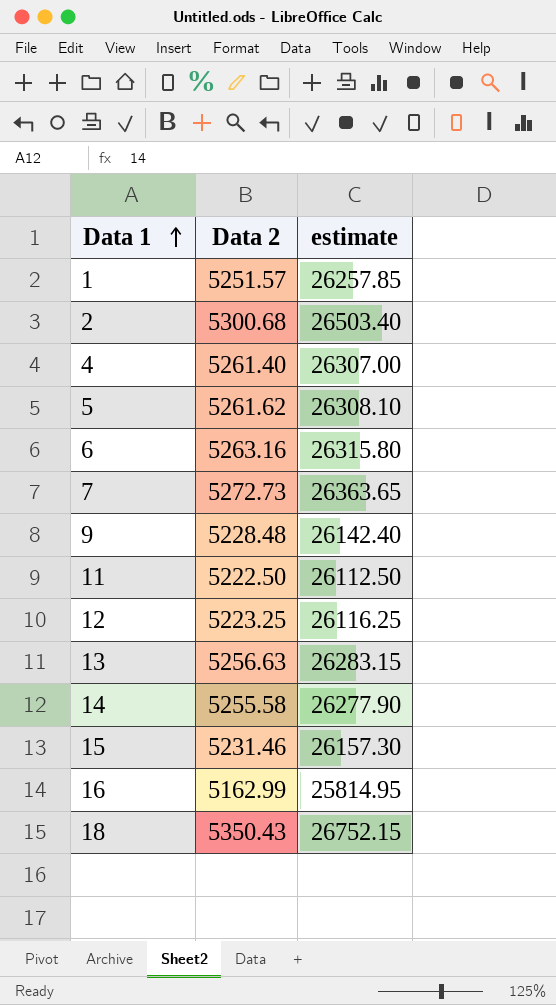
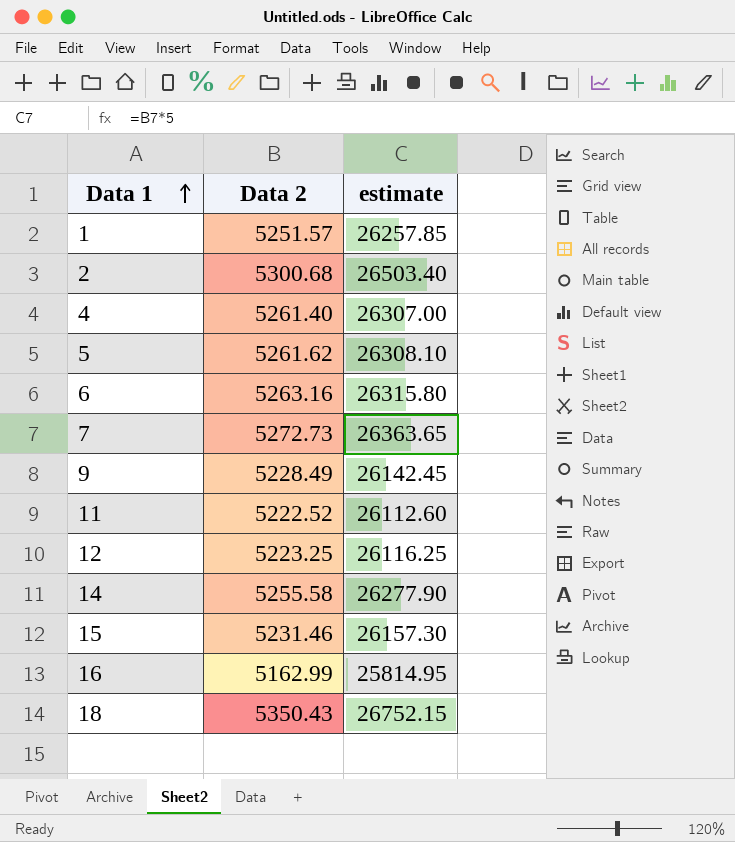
row 13: 5256.63 | 26283.15 -> none
9 | Data 2: 5228.48 -> 5228.49
9 | estimate: 26142.40 -> 26142.45
11 | Data 2: 5222.50 -> 5222.52
11 | estimate: 26112.50 -> 26112.60

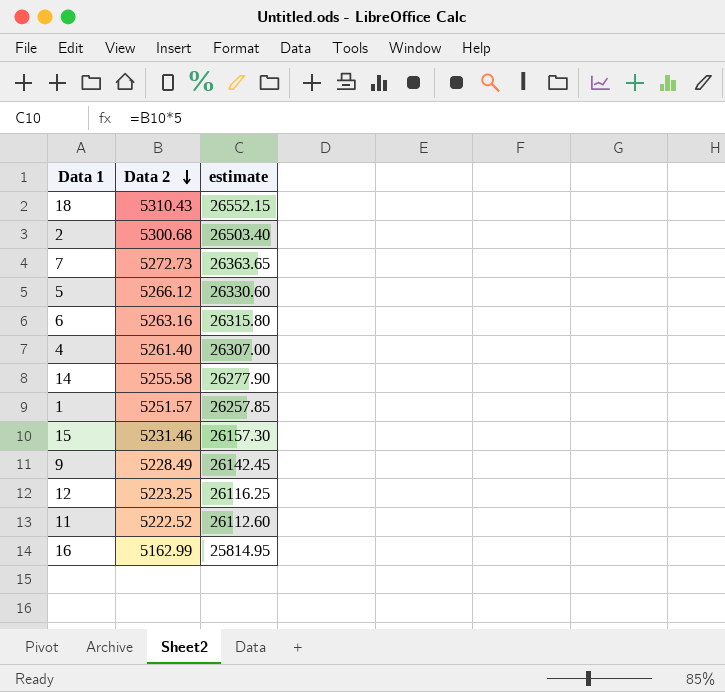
row order: Data 1 ascending -> Data 2 descending
18 | Data 2: 5350.43 -> 5310.43
18 | estimate: 26752.15 -> 26552.15
5 | Data 2: 5261.62 -> 5266.12
5 | estimate: 26308.10 -> 26330.60

